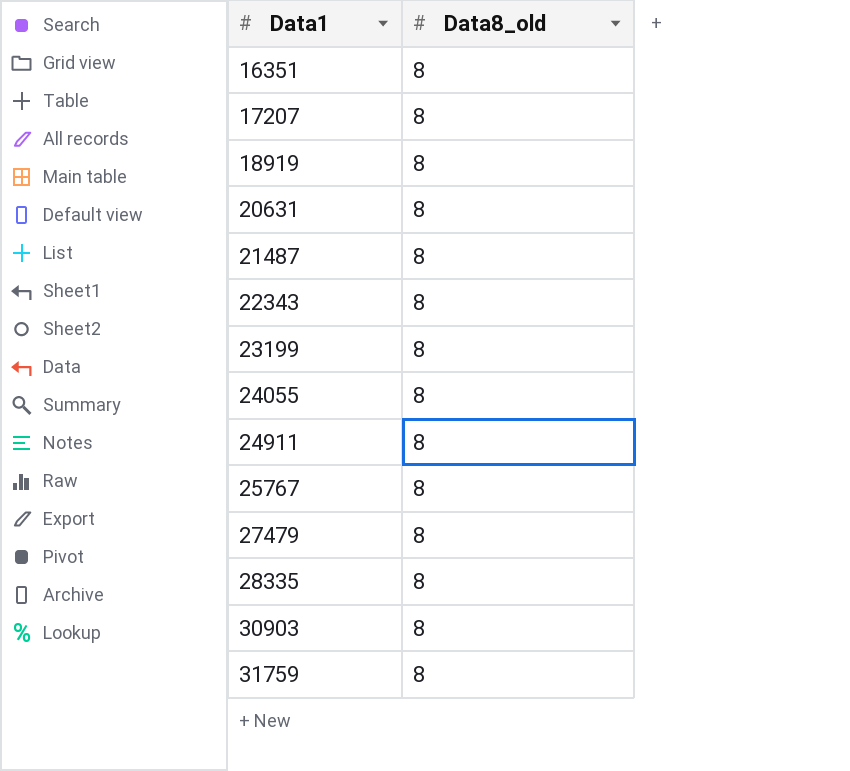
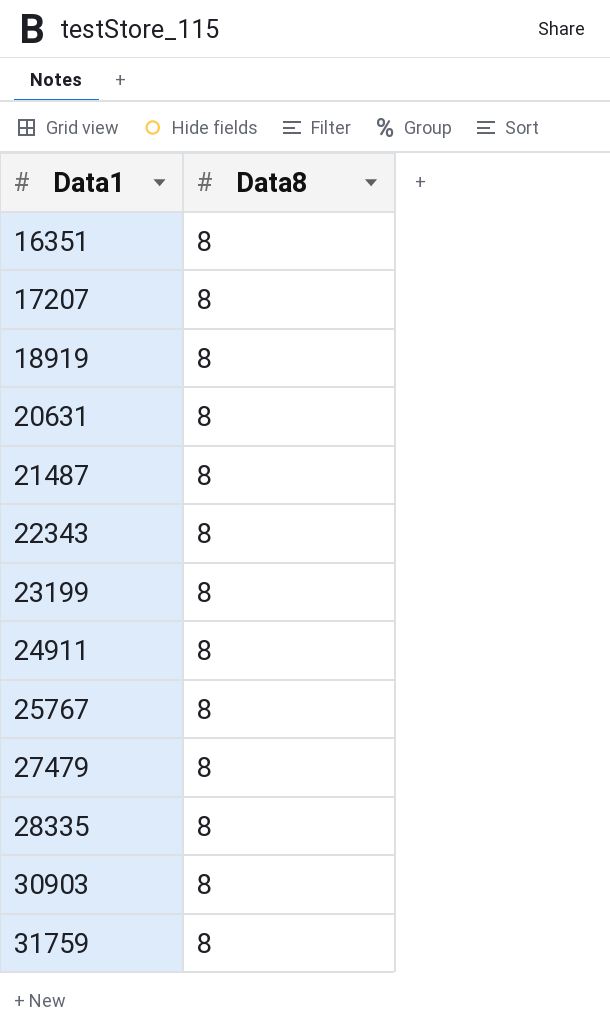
column name: Data8_old -> Data8
row 24055: 8 -> none

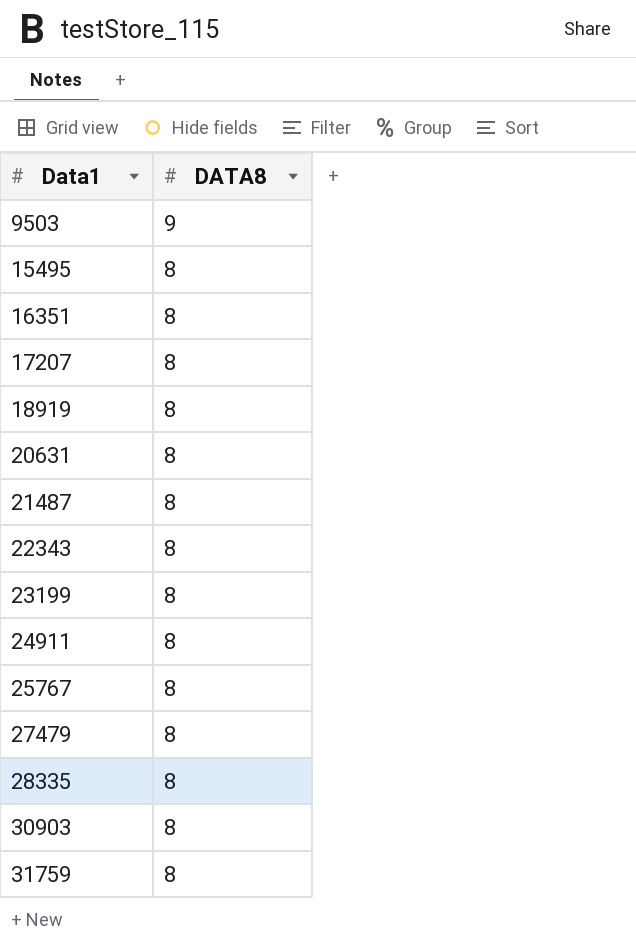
column name: Data8 -> DATA8
row 9503: none -> 9
row 15495: none -> 8

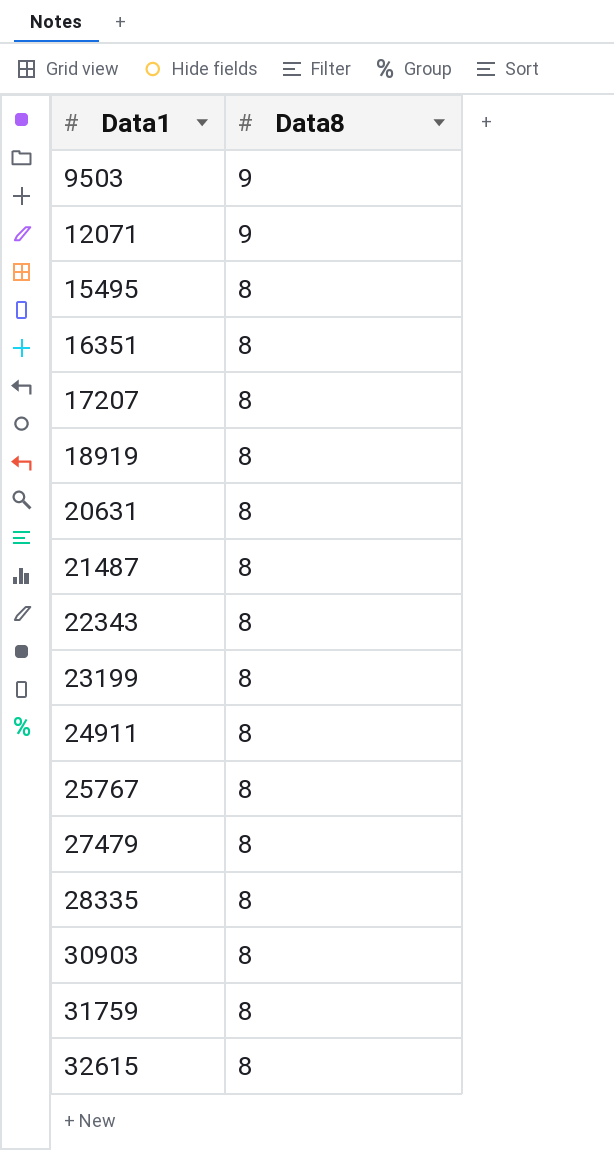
column name: DATA8 -> Data8
row 12071: none -> 9
row 32615: none -> 8

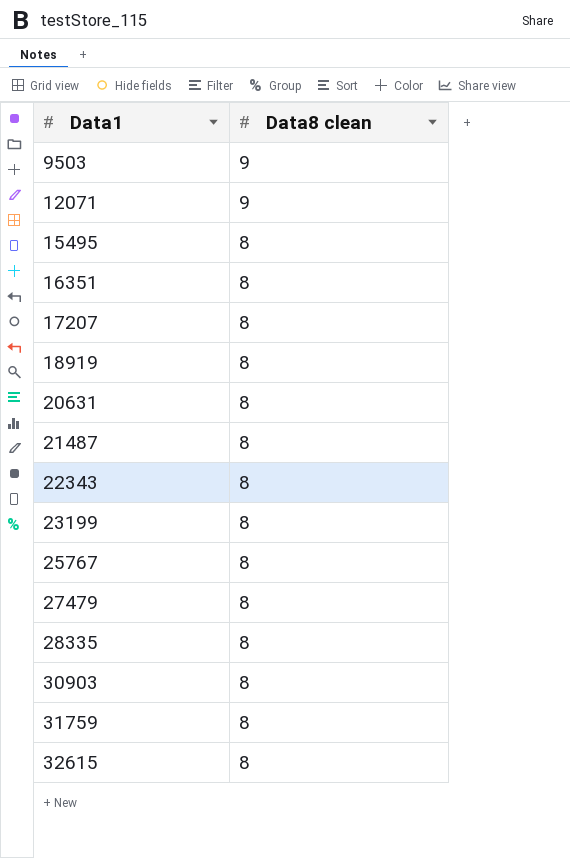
column name: Data8 -> Data8 clean
row 24911: 8 -> none

